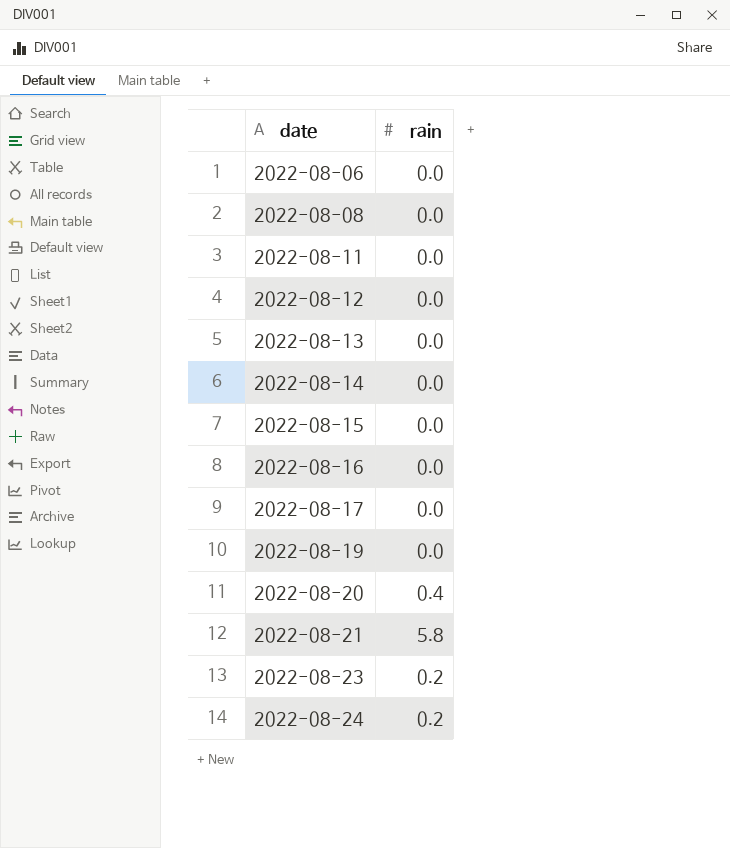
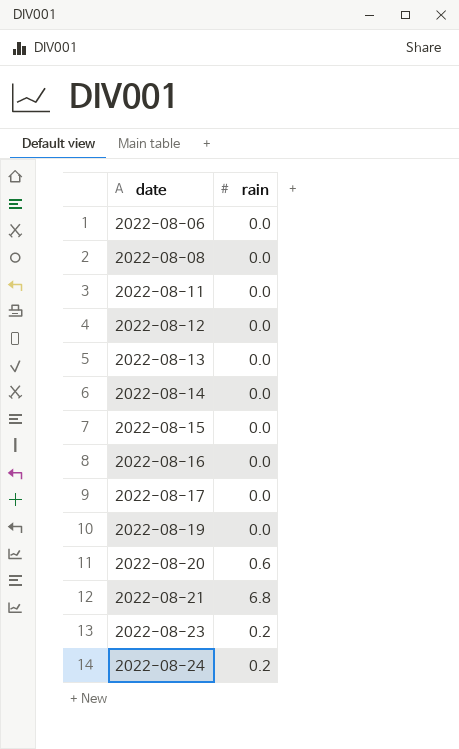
2022-08-20 | rain: 0.4 -> 0.6
2022-08-21 | rain: 5.8 -> 6.8

